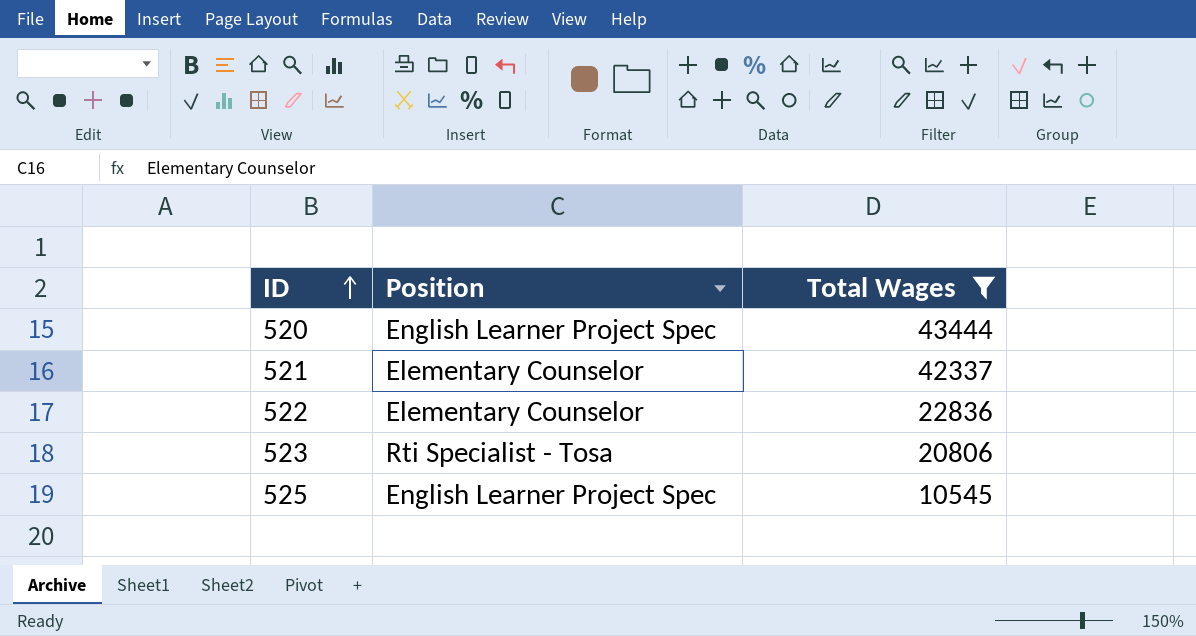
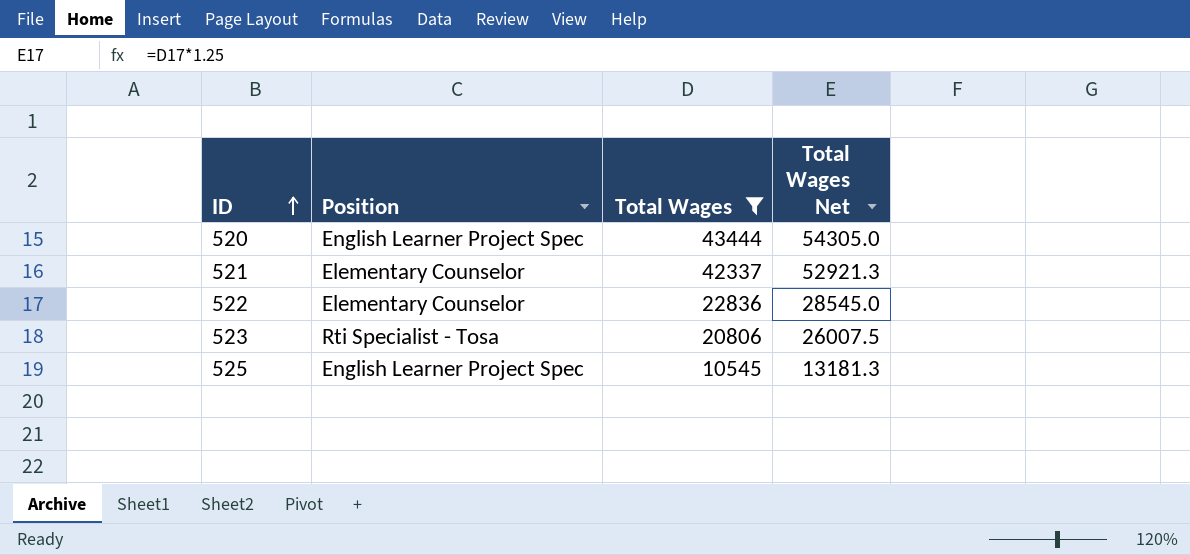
column Total Wages Net | formula: none -> [Total Wages] * 1.25

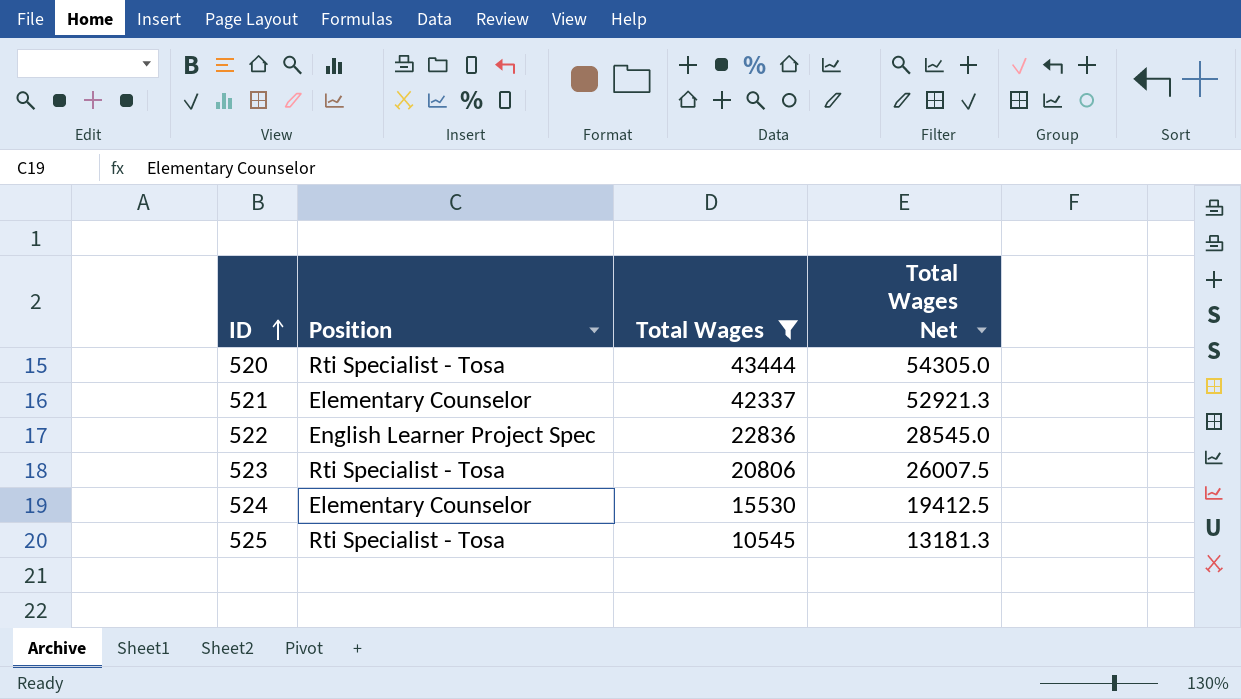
520 | Position: English Learner Project Spec -> Rti Specialist - Tosa
522 | Position: Elementary Counselor -> English Learner Project Spec
row 524: none -> Elementary Counselor | 15530 | 19412.5
525 | Position: English Learner Project Spec -> Rti Specialist - Tosa

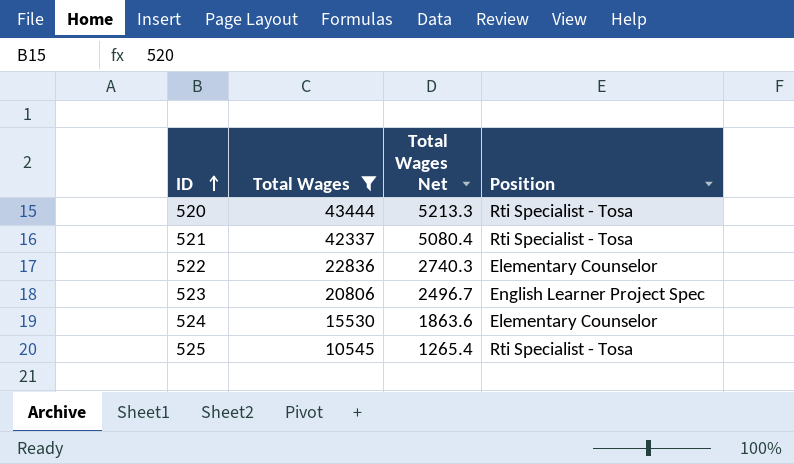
column Total Wages Net | formula: [Total Wages] * 1.25 -> [Total Wages] * 0.12
column Position | position: 2 -> 4
521 | Position: Elementary Counselor -> Rti Specialist - Tosa
522 | Position: English Learner Project Spec -> Elementary Counselor
523 | Position: Rti Specialist - Tosa -> English Learner Project Spec

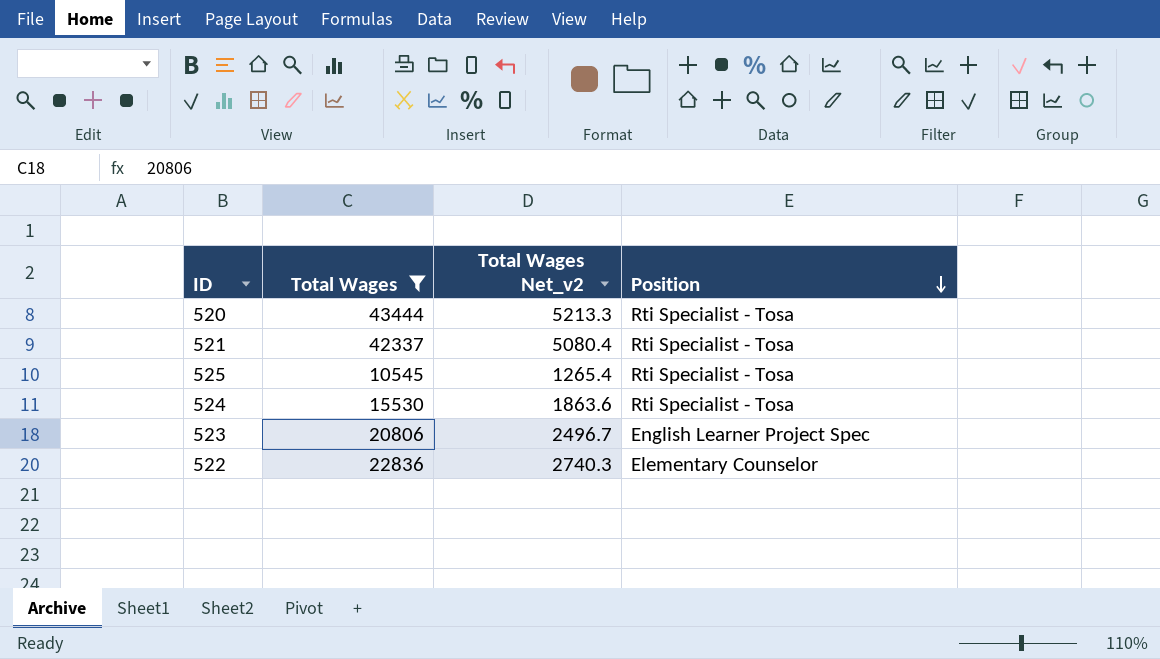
row order: ID ascending -> Position descending
column name: Total Wages Net -> Total Wages Net_v2
524 | Position: Elementary Counselor -> Rti Specialist - Tosa

